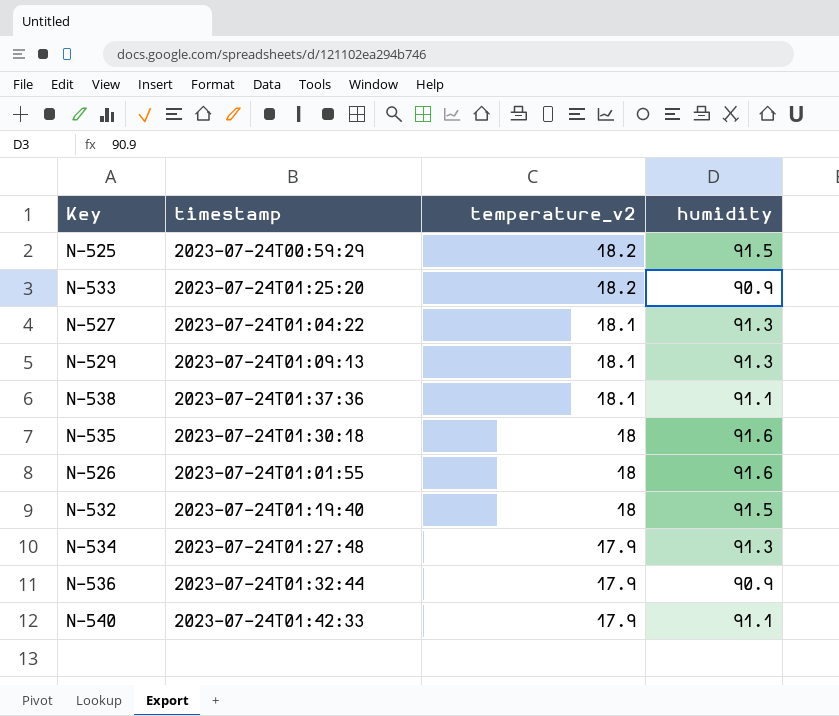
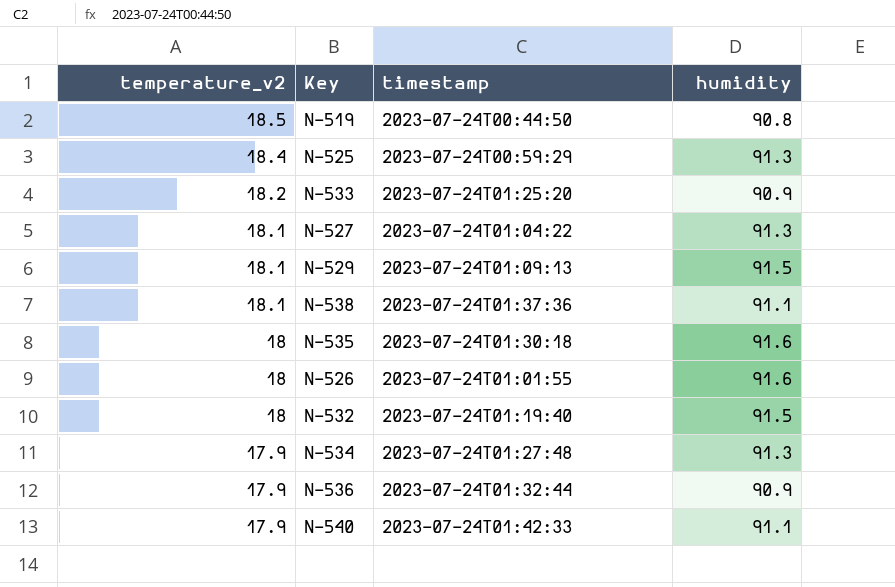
column temperature_v2 | position: 3 -> 1
row N-519: none -> 18.5 | 2023-07-24T00:44:50 | 90.8
N-525 | temperature_v2: 18.2 -> 18.4
N-525 | humidity: 91.5 -> 91.3
N-529 | humidity: 91.3 -> 91.5

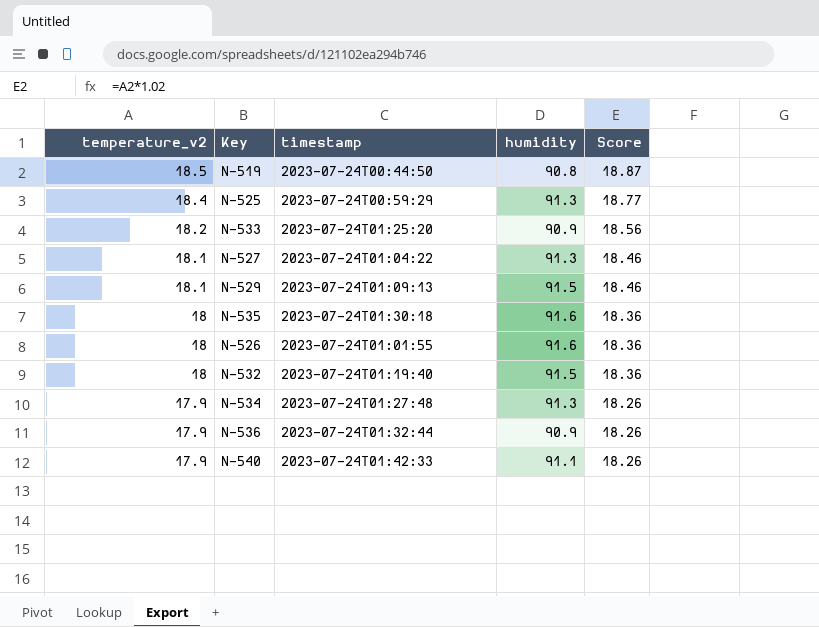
column Score | formula: none -> [temperature_v2] * 1.02
row N-538: 18.1 | 2023-07-24T01:37:36 | 91.1 -> none

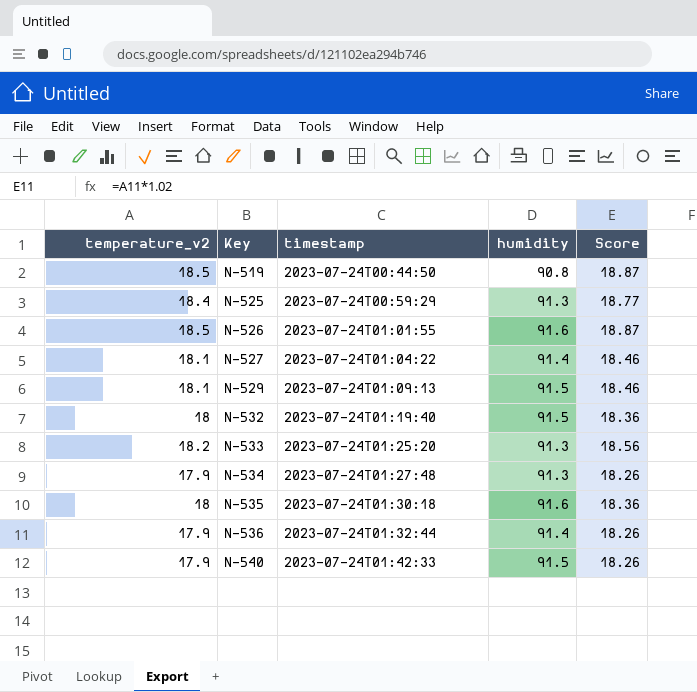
row order: temperature_v2 descending -> Key ascending
N-526 | temperature_v2: 18 -> 18.5
N-526 | Score: 18.36 -> 18.87
N-527 | humidity: 91.3 -> 91.4
N-533 | humidity: 90.9 -> 91.3
N-536 | humidity: 90.9 -> 91.4
N-540 | humidity: 91.1 -> 91.5

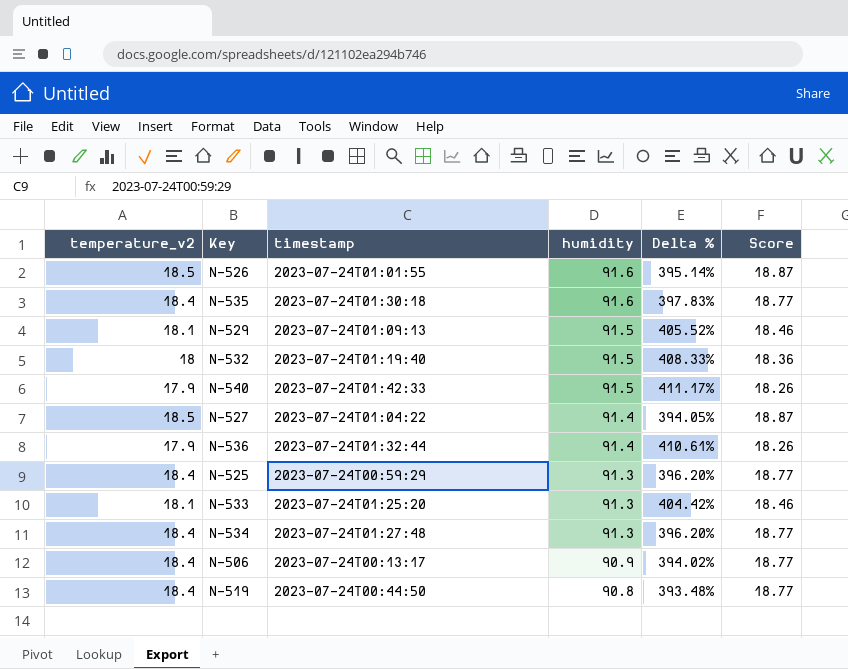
row order: Key ascending -> humidity descending
column Delta % | formula: none -> ([humidity] - [temperature_v2]) / [temperature_v2]
N-535 | temperature_v2: 18 -> 18.4
N-535 | Score: 18.36 -> 18.77
N-527 | temperature_v2: 18.1 -> 18.5
N-527 | Score: 18.46 -> 18.87
N-533 | temperature_v2: 18.2 -> 18.1
N-533 | Score: 18.56 -> 18.46
N-534 | temperature_v2: 17.9 -> 18.4
N-534 | Score: 18.26 -> 18.77
row N-506: none -> 18.4 | 2023-07-24T00:13:17 | 90.9 | 394.02% | 18.77
N-519 | temperature_v2: 18.5 -> 18.4
N-519 | Score: 18.87 -> 18.77

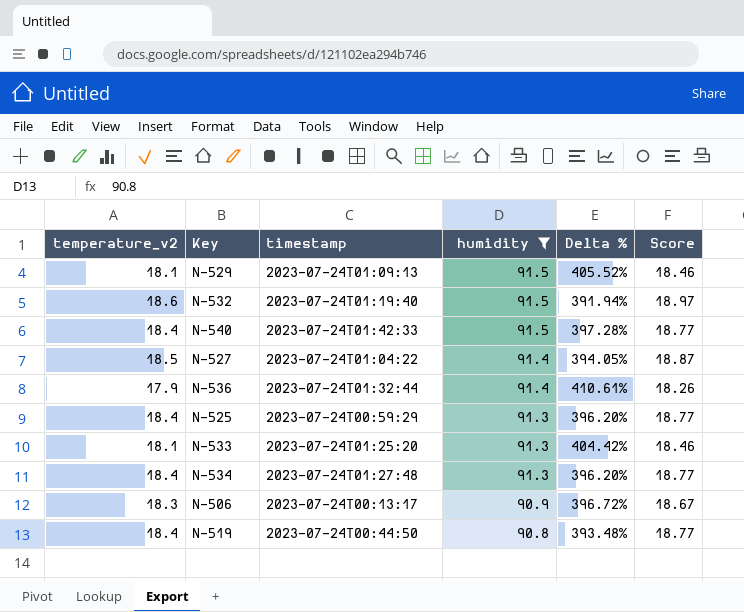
filter: none -> humidity != 91.6
N-532 | temperature_v2: 18 -> 18.6
N-532 | Delta %: 408.33% -> 391.94%
N-532 | Score: 18.36 -> 18.97
N-540 | temperature_v2: 17.9 -> 18.4
N-540 | Delta %: 411.17% -> 397.28%
N-540 | Score: 18.26 -> 18.77
N-506 | temperature_v2: 18.4 -> 18.3
N-506 | Delta %: 394.02% -> 396.72%
N-506 | Score: 18.77 -> 18.67

